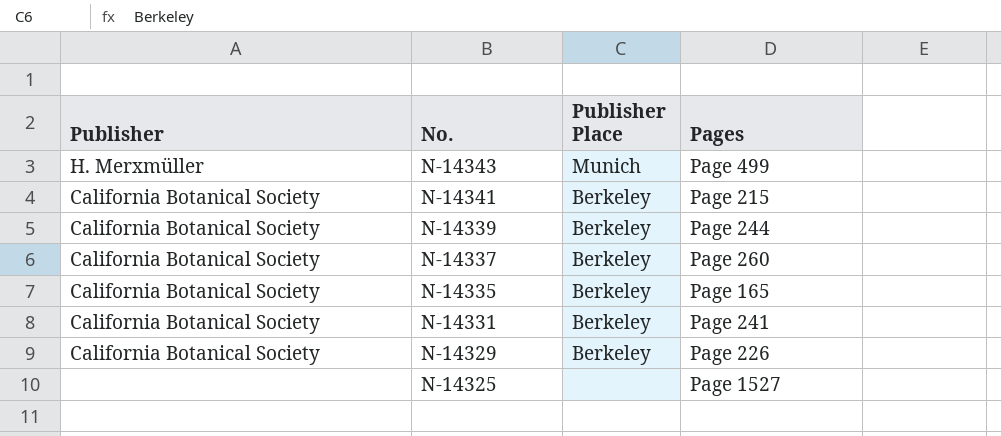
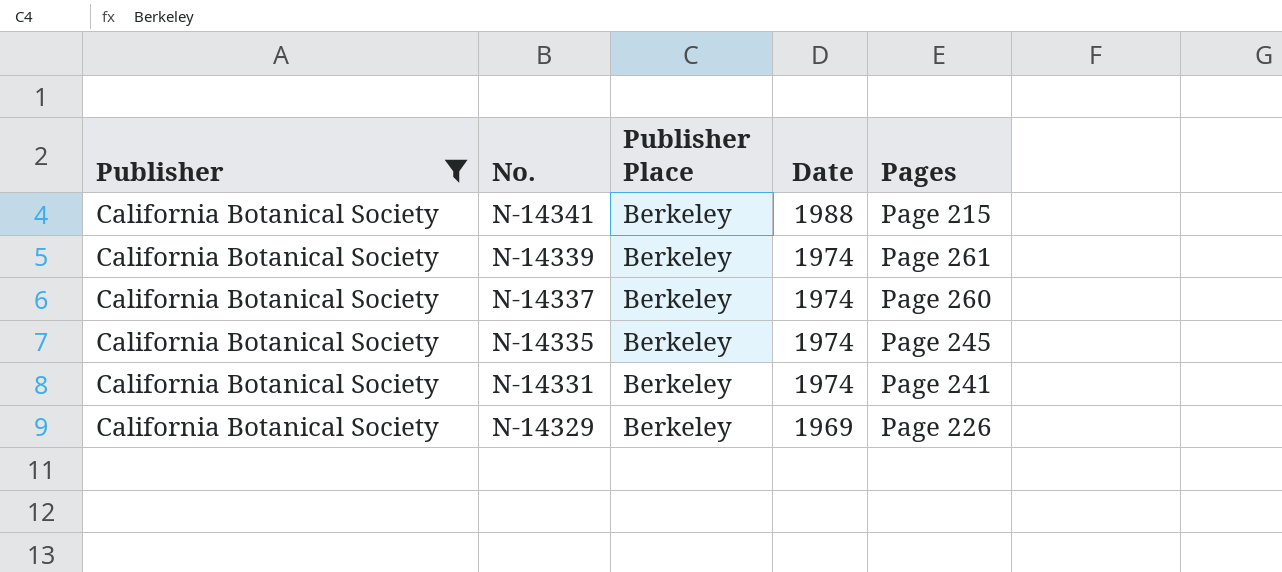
filter: none -> Publisher = California Botanical Society
column Date | position: none -> 4
N-14339 | Pages: Page 244 -> Page 261
N-14335 | Pages: Page 165 -> Page 245

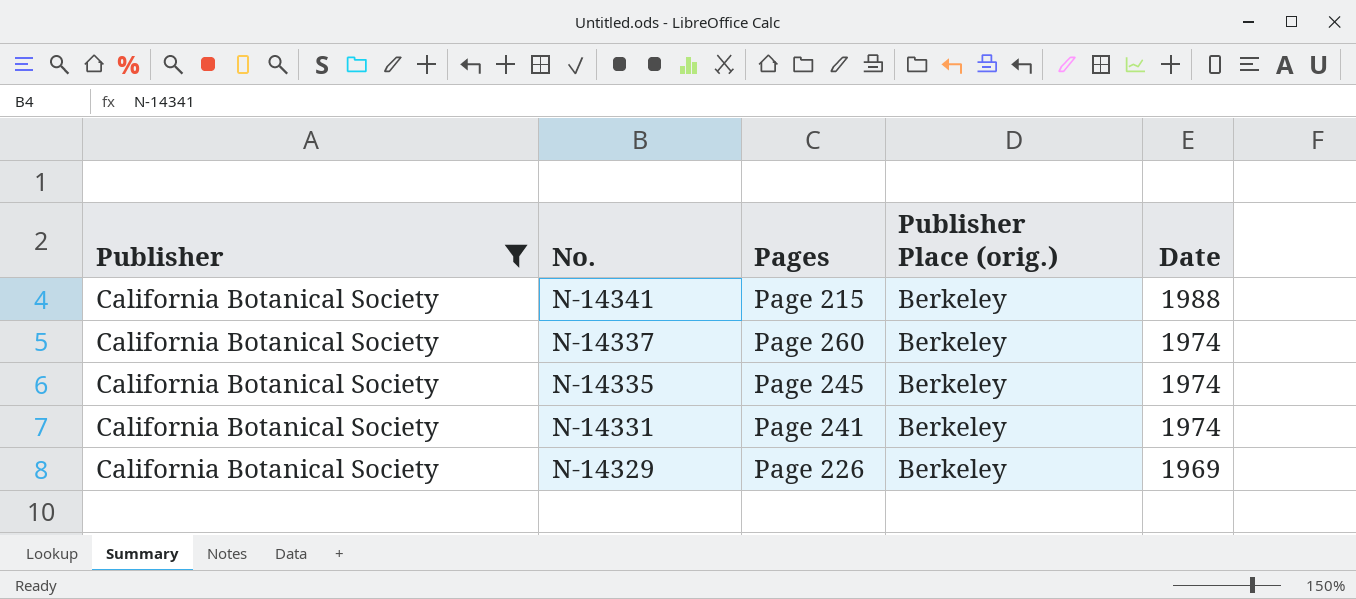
column Pages | position: 5 -> 3
column name: Publisher Place -> Publisher Place (orig.)
row N-14339: California Botanical Society | Berkeley | 1974 | Page 261 -> none

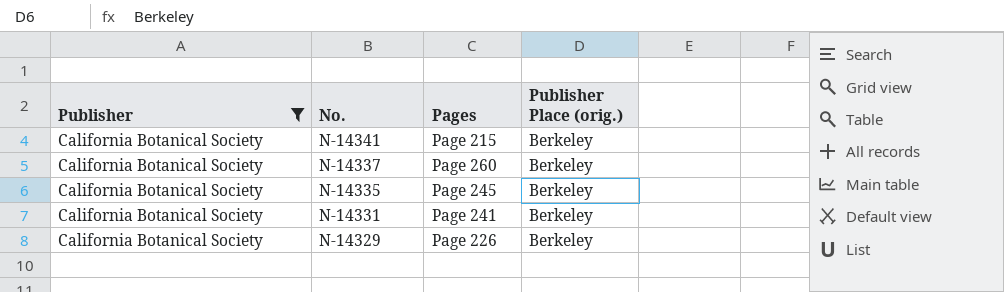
column Date | position: 5 -> none

